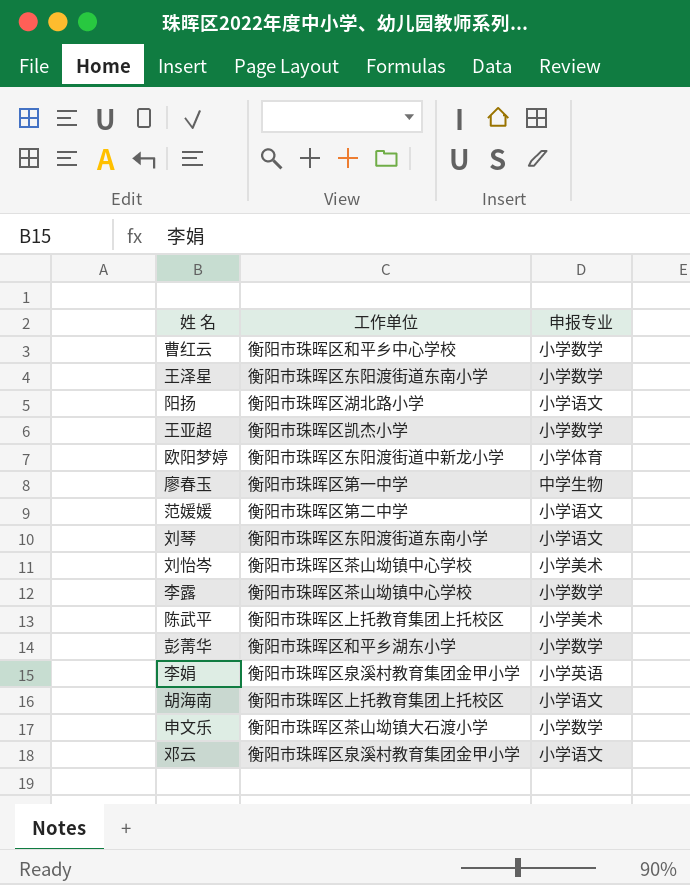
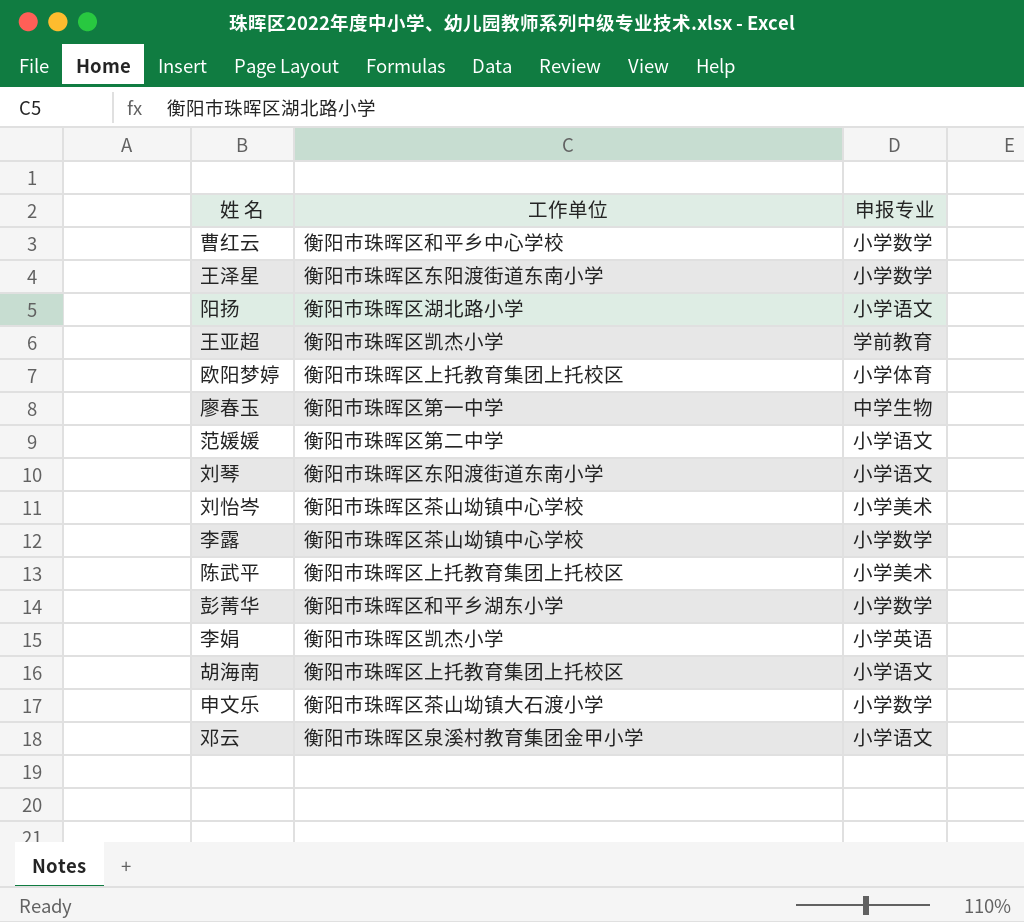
王亚超 | 申报专业: 小学数学 -> 学前教育
欧阳梦婷 | 工作单位: 衡阳市珠晖区东阳渡街道中新龙小学 -> 衡阳市珠晖区上托教育集团上托校区
李娟 | 工作单位: 衡阳市珠晖区泉溪村教育集团金甲小学 -> 衡阳市珠晖区凯杰小学

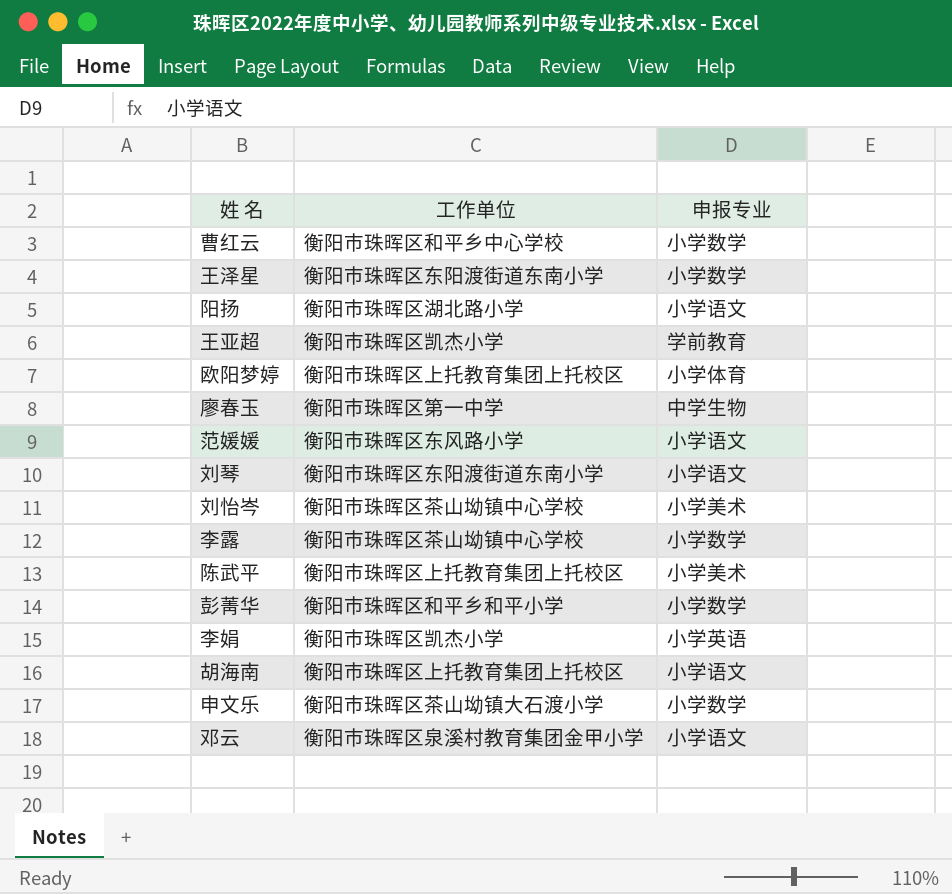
范媛媛 | 工作单位: 衡阳市珠晖区第二中学 -> 衡阳市珠晖区东风路小学
彭菁华 | 工作单位: 衡阳市珠晖区和平乡湖东小学 -> 衡阳市珠晖区和平乡和平小学

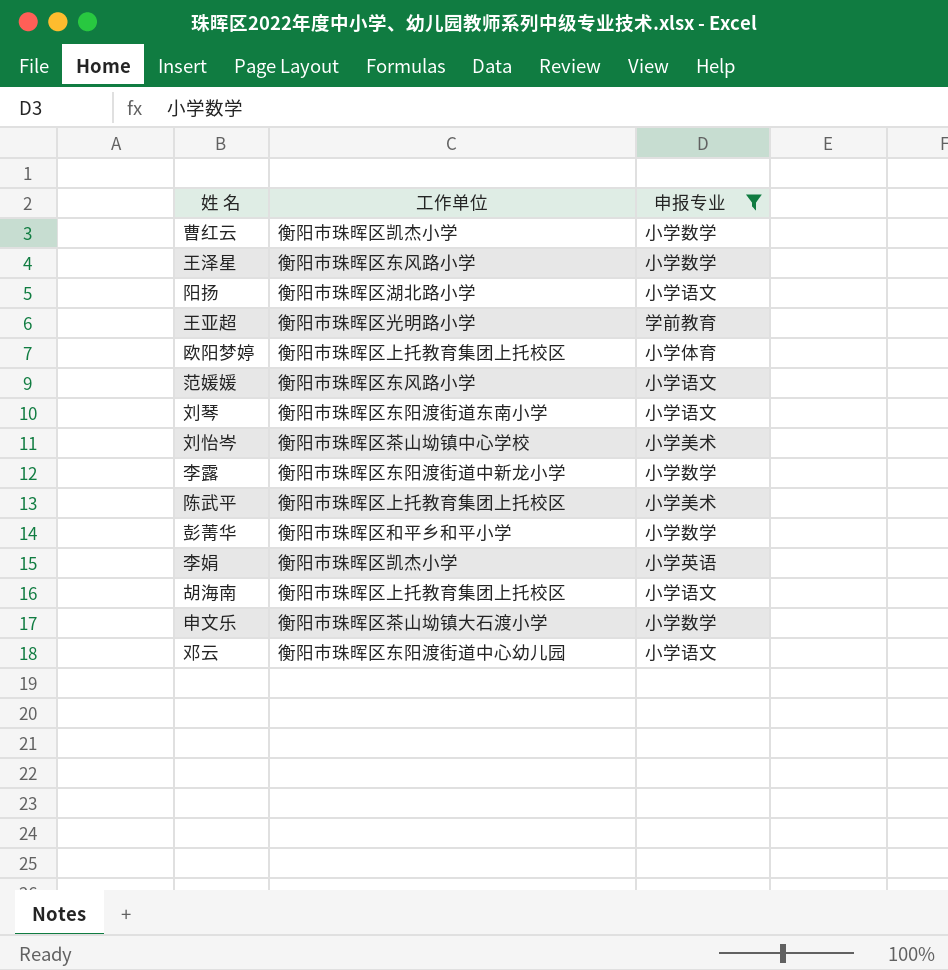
filter: none -> 申报专业 != 中学生物
曹红云 | 工作单位: 衡阳市珠晖区和平乡中心学校 -> 衡阳市珠晖区凯杰小学
王泽星 | 工作单位: 衡阳市珠晖区东阳渡街道东南小学 -> 衡阳市珠晖区东风路小学
王亚超 | 工作单位: 衡阳市珠晖区凯杰小学 -> 衡阳市珠晖区光明路小学
李露 | 工作单位: 衡阳市珠晖区茶山坳镇中心学校 -> 衡阳市珠晖区东阳渡街道中新龙小学
邓云 | 工作单位: 衡阳市珠晖区泉溪村教育集团金甲小学 -> 衡阳市珠晖区东阳渡街道中心幼儿园

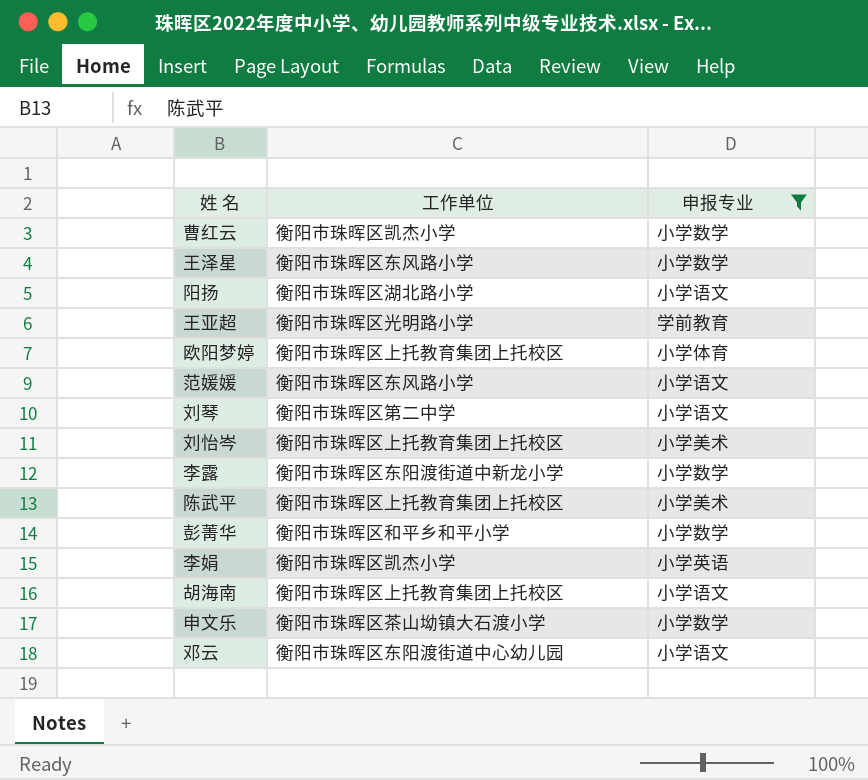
刘琴 | 工作单位: 衡阳市珠晖区东阳渡街道东南小学 -> 衡阳市珠晖区第二中学
刘怡岑 | 工作单位: 衡阳市珠晖区茶山坳镇中心学校 -> 衡阳市珠晖区上托教育集团上托校区

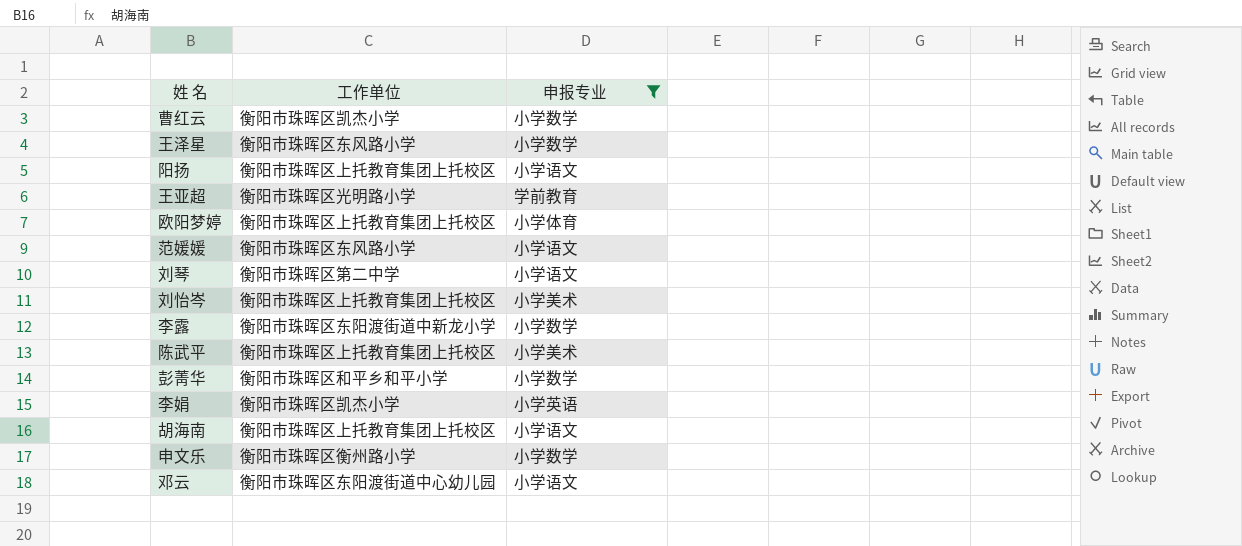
阳扬 | 工作单位: 衡阳市珠晖区湖北路小学 -> 衡阳市珠晖区上托教育集团上托校区
申文乐 | 工作单位: 衡阳市珠晖区茶山坳镇大石渡小学 -> 衡阳市珠晖区衡州路小学

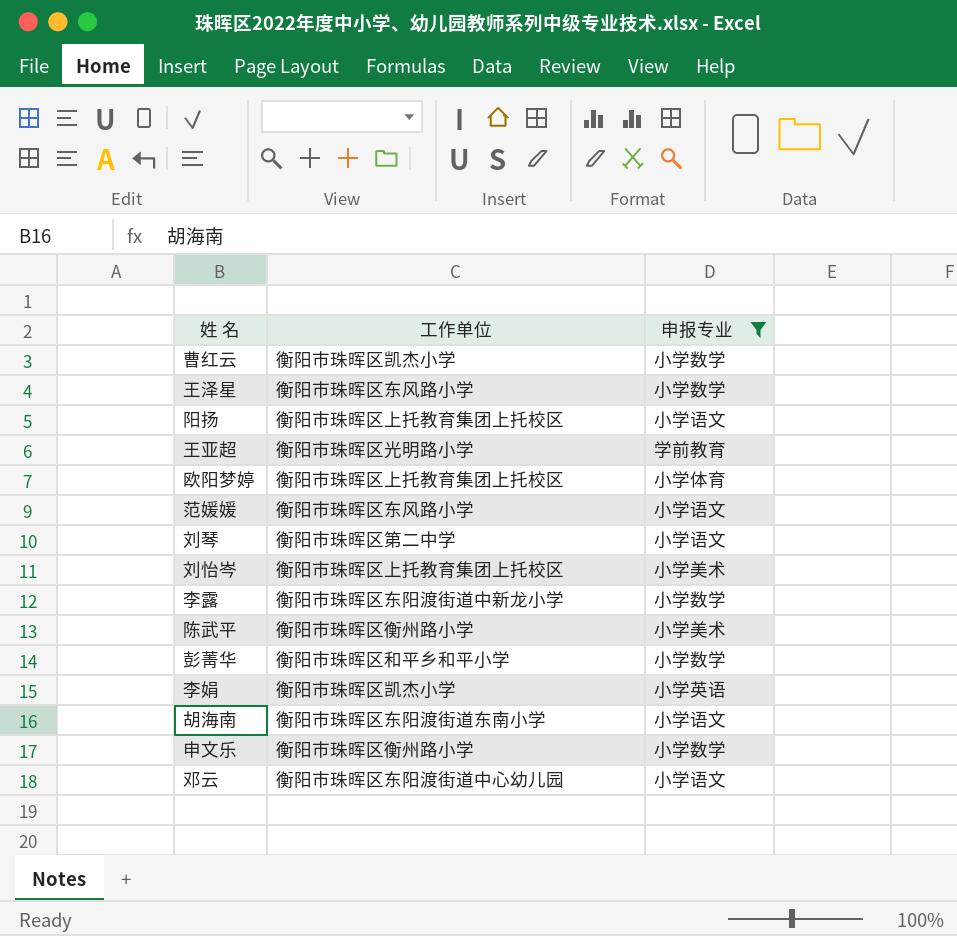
陈武平 | 工作单位: 衡阳市珠晖区上托教育集团上托校区 -> 衡阳市珠晖区衡州路小学
胡海南 | 工作单位: 衡阳市珠晖区上托教育集团上托校区 -> 衡阳市珠晖区东阳渡街道东南小学

